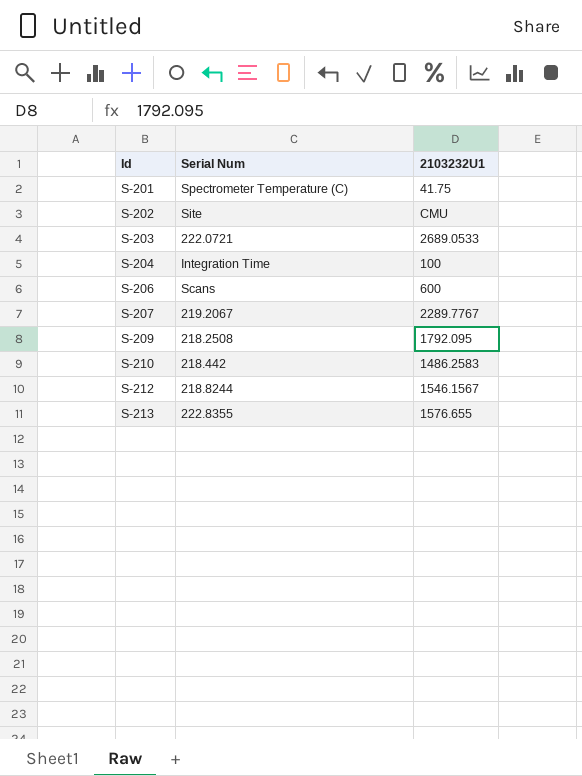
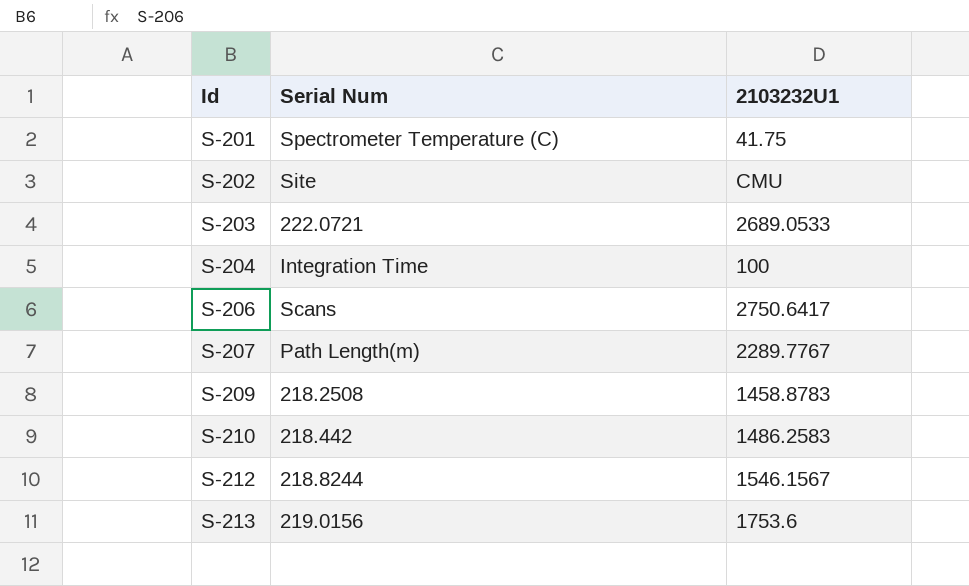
S-206 | 2103232U1: 600 -> 2750.6417
S-207 | Serial Num: 219.2067 -> Path Length(m)
S-209 | 2103232U1: 1792.095 -> 1458.8783
S-213 | Serial Num: 222.8355 -> 219.0156
S-213 | 2103232U1: 1576.655 -> 1753.6

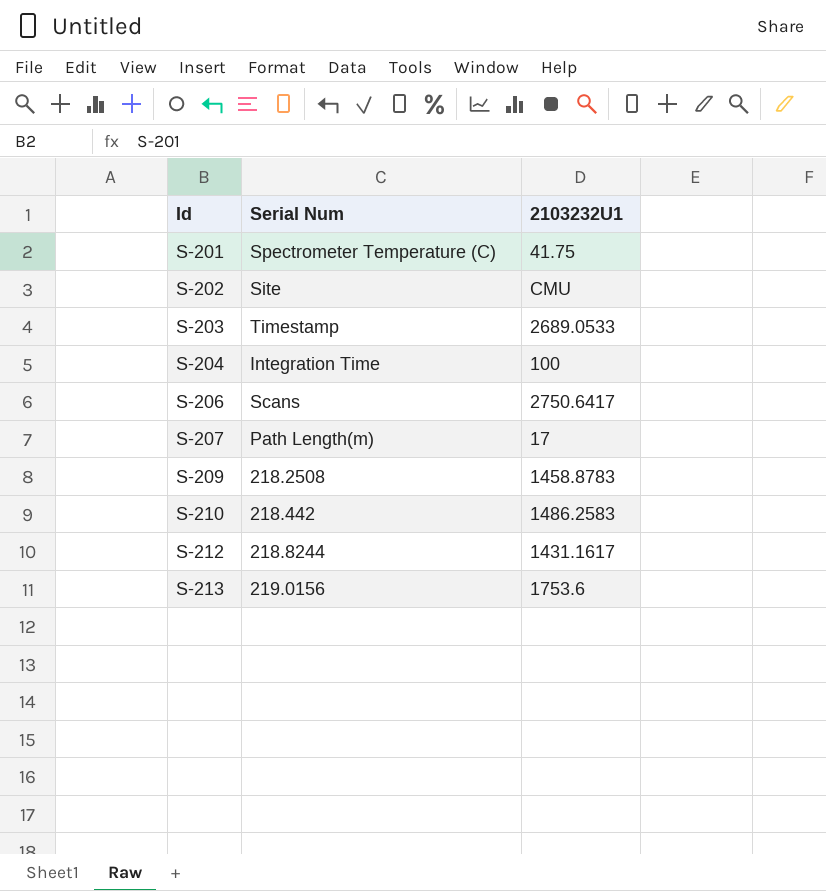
S-203 | Serial Num: 222.0721 -> Timestamp
S-207 | 2103232U1: 2289.7767 -> 17
S-212 | 2103232U1: 1546.1567 -> 1431.1617

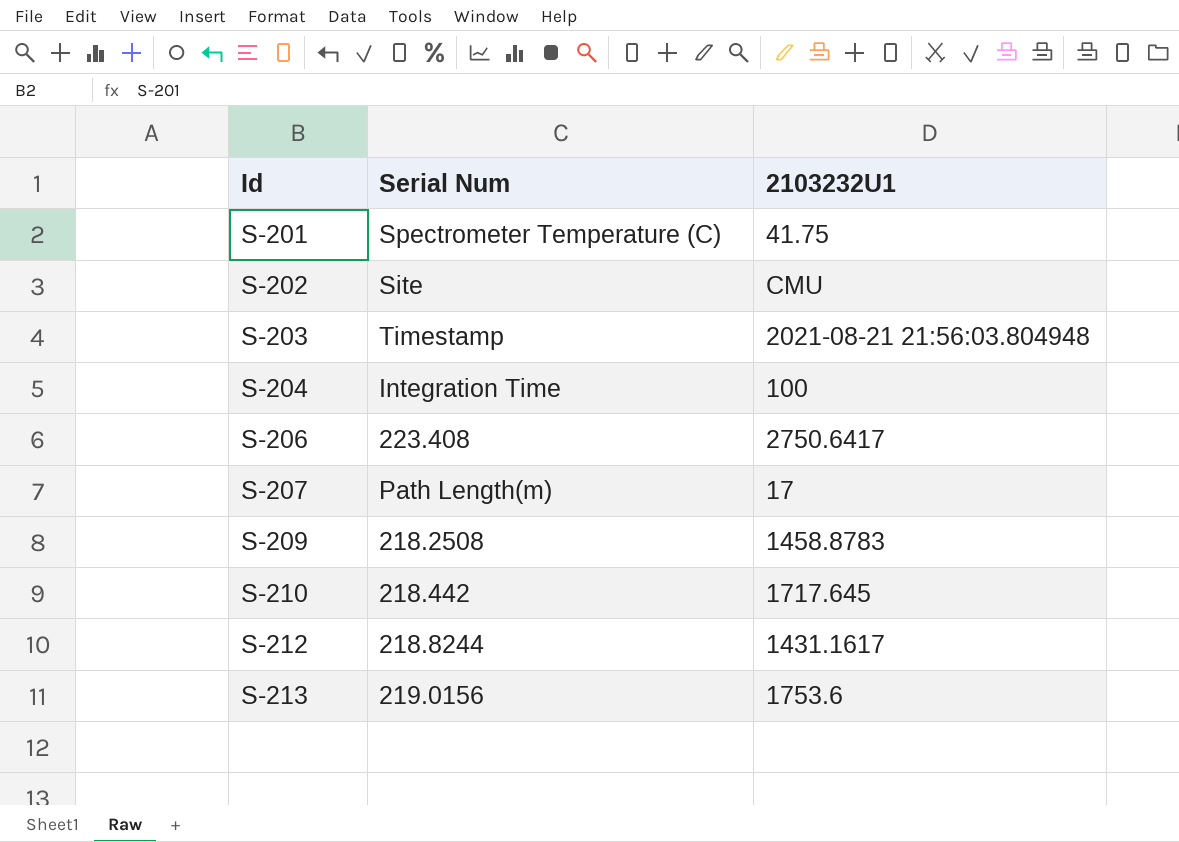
S-203 | 2103232U1: 2689.0533 -> 2021-08-21 21:56:03.804948
S-206 | Serial Num: Scans -> 223.408
S-210 | 2103232U1: 1486.2583 -> 1717.645

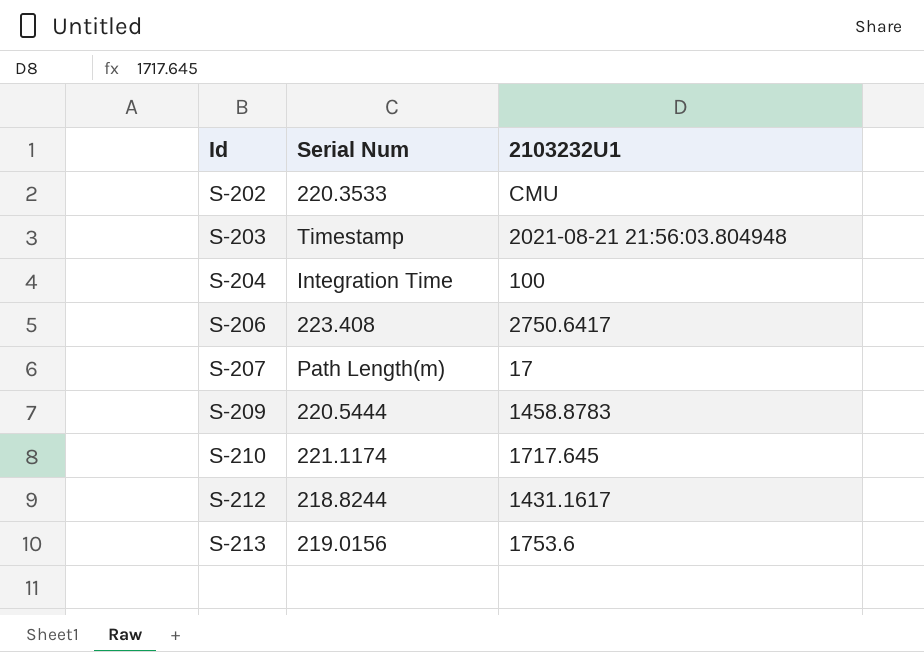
row S-201: Spectrometer Temperature (C) | 41.75 -> none
S-202 | Serial Num: Site -> 220.3533
S-209 | Serial Num: 218.2508 -> 220.5444
S-210 | Serial Num: 218.442 -> 221.1174

